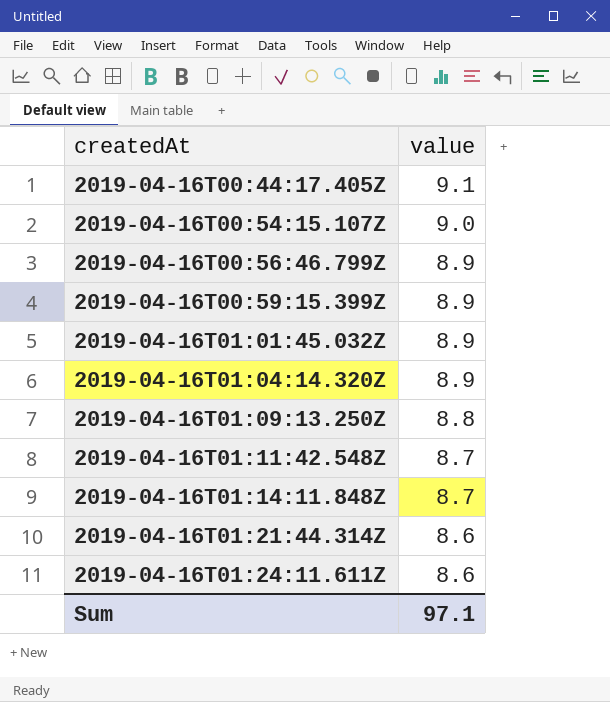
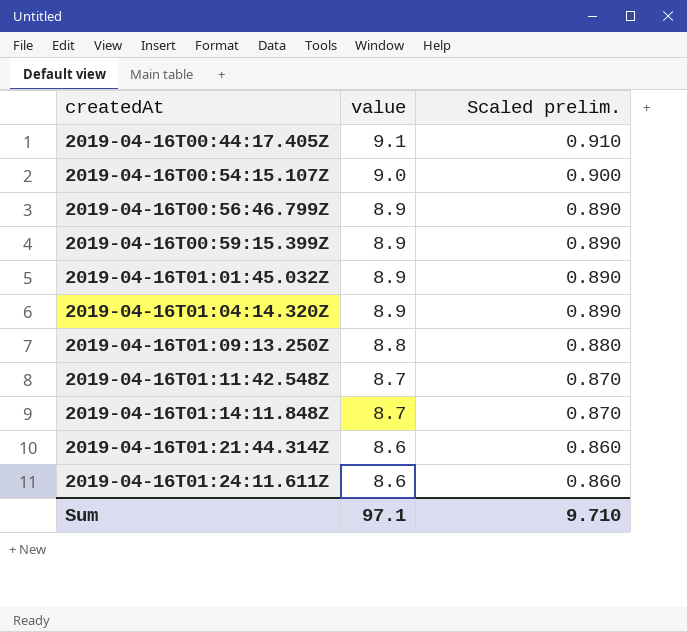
column Scaled prelim. | formula: none -> [value] * 0.1

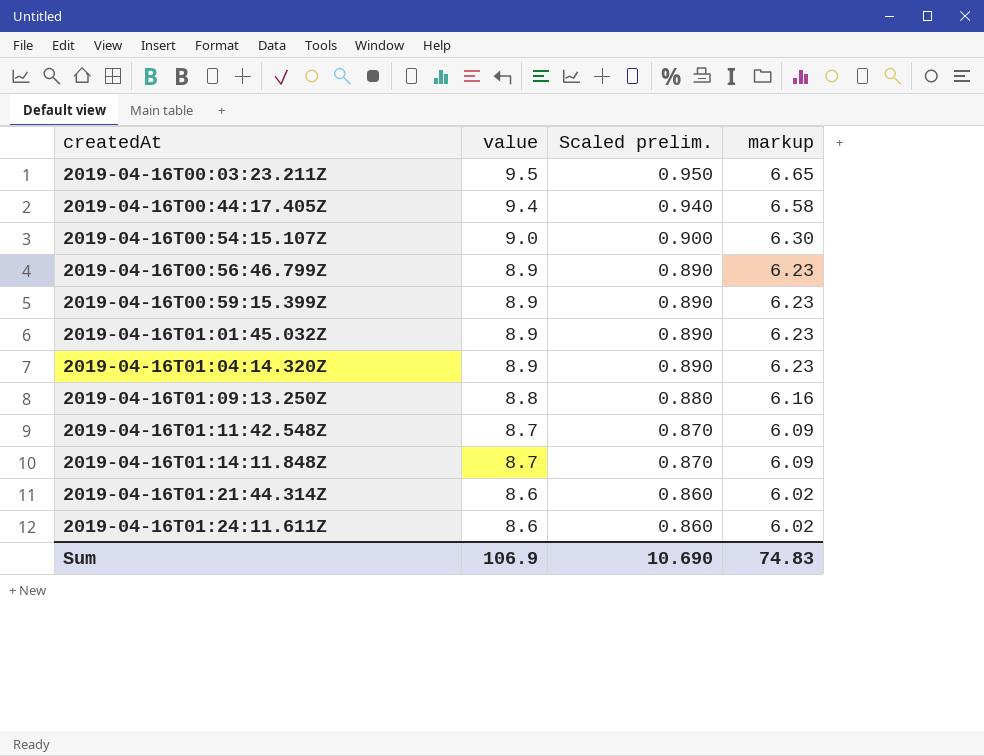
column markup | formula: none -> [value] * 0.7
row 2019-04-16T00:03:23.211Z: none -> 9.5 | 0.950 | 6.65
2019-04-16T00:44:17.405Z | value: 9.1 -> 9.4
2019-04-16T00:44:17.405Z | Scaled prelim.: 0.910 -> 0.940
Sum | value: 97.1 -> 106.9
Sum | Scaled prelim.: 9.710 -> 10.690

